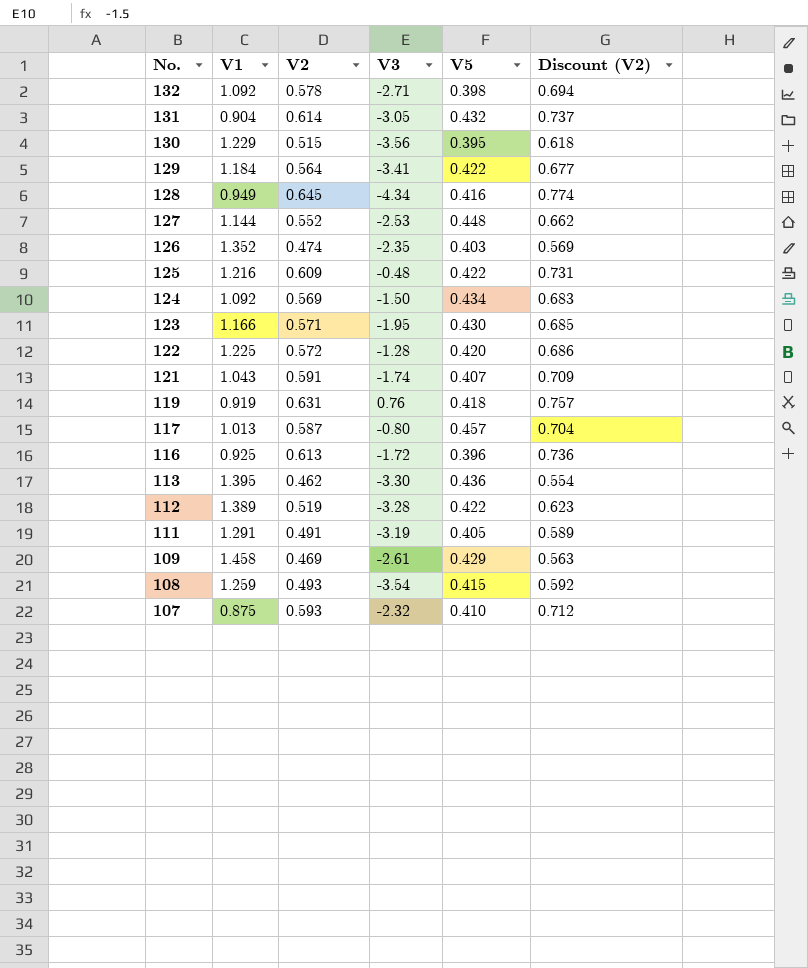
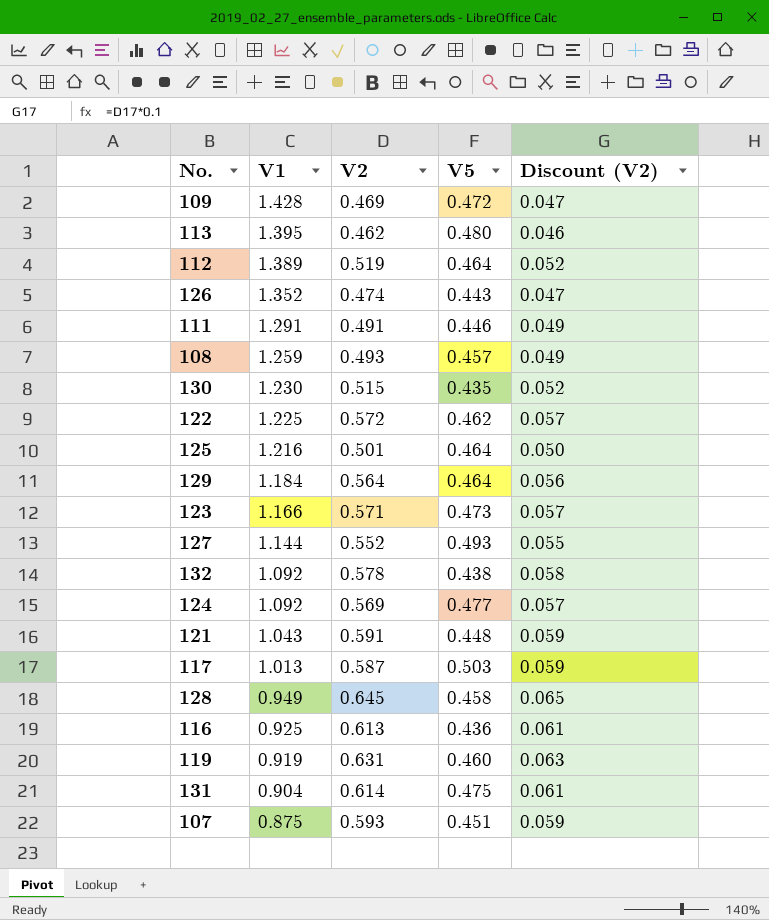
row order: No. descending -> V1 descending
column V3 | position: 4 -> none
column Discount (V2) | formula: [V2] * 1.2 -> [V2] * 0.1
109 | V1: 1.458 -> 1.428
109 | V5: 0.429 -> 0.472
113 | V5: 0.436 -> 0.480
112 | V5: 0.422 -> 0.464
126 | V5: 0.403 -> 0.443
111 | V5: 0.405 -> 0.446
108 | V5: 0.415 -> 0.457
130 | V1: 1.229 -> 1.230
130 | V5: 0.395 -> 0.435
122 | V5: 0.420 -> 0.462
125 | V2: 0.609 -> 0.501
125 | V5: 0.422 -> 0.464
129 | V5: 0.422 -> 0.464
123 | V5: 0.430 -> 0.473
127 | V5: 0.448 -> 0.493
132 | V5: 0.398 -> 0.438
124 | V5: 0.434 -> 0.477
121 | V5: 0.407 -> 0.448
117 | V5: 0.457 -> 0.503
128 | V5: 0.416 -> 0.458
116 | V5: 0.396 -> 0.436
119 | V5: 0.418 -> 0.460
131 | V5: 0.432 -> 0.475
107 | V5: 0.410 -> 0.451

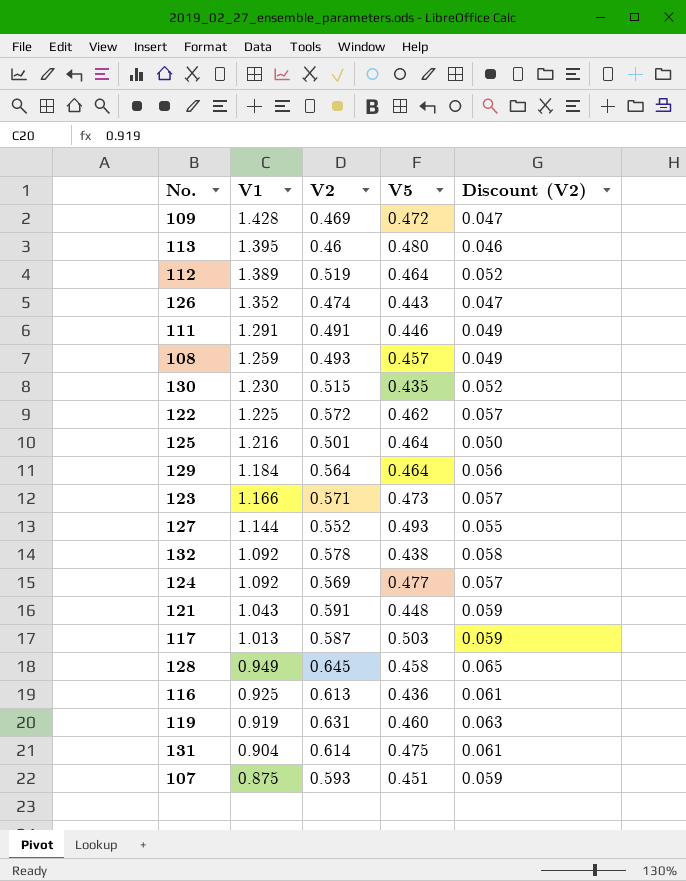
113 | V2: 0.462 -> 0.46

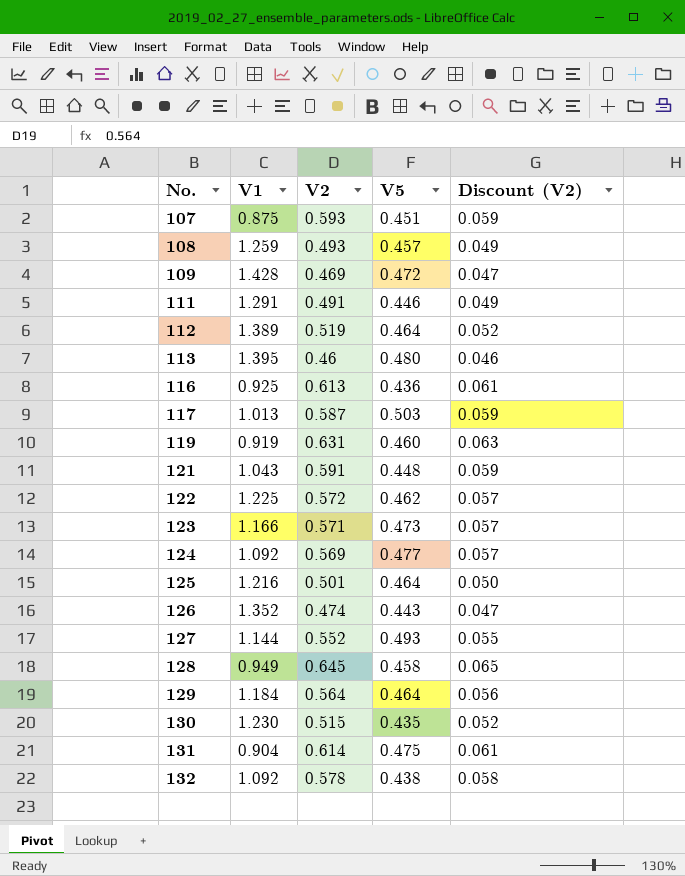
row order: V1 descending -> No. ascending

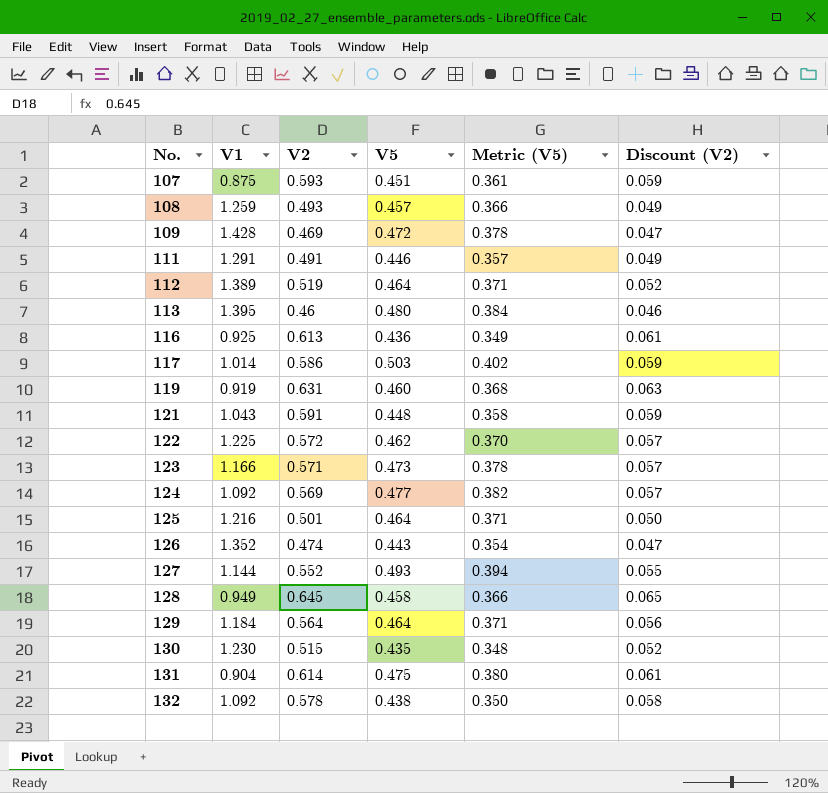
column Metric (V5) | formula: none -> [V5] * 0.8
117 | V1: 1.013 -> 1.014
117 | V2: 0.587 -> 0.586

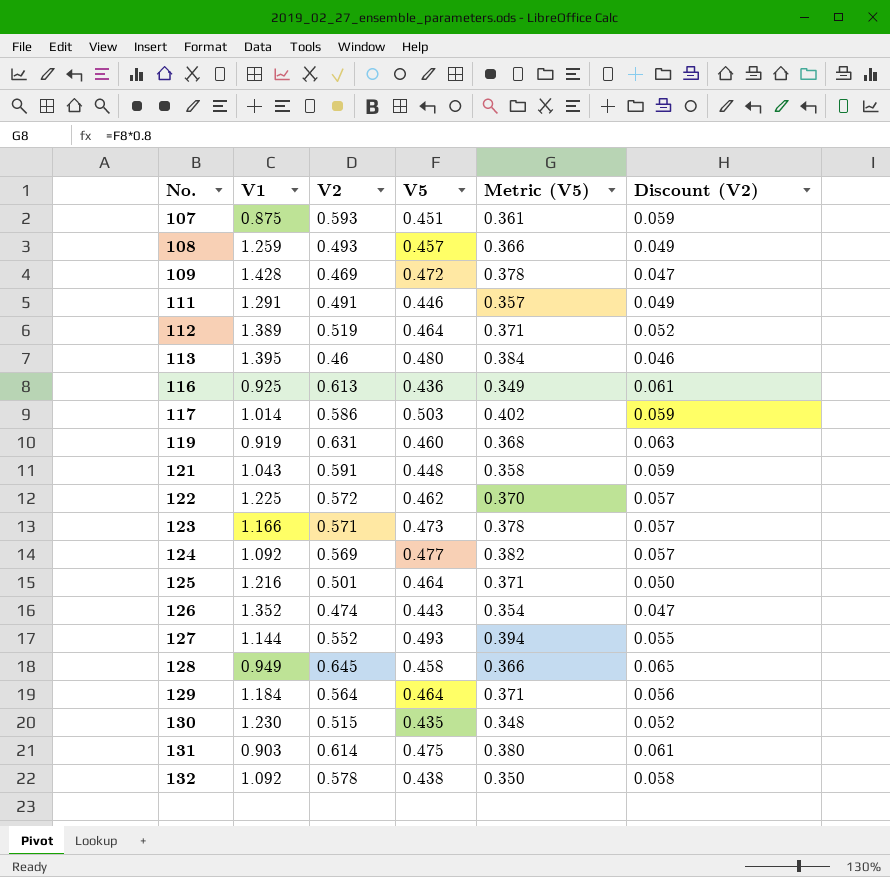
131 | V1: 0.904 -> 0.903

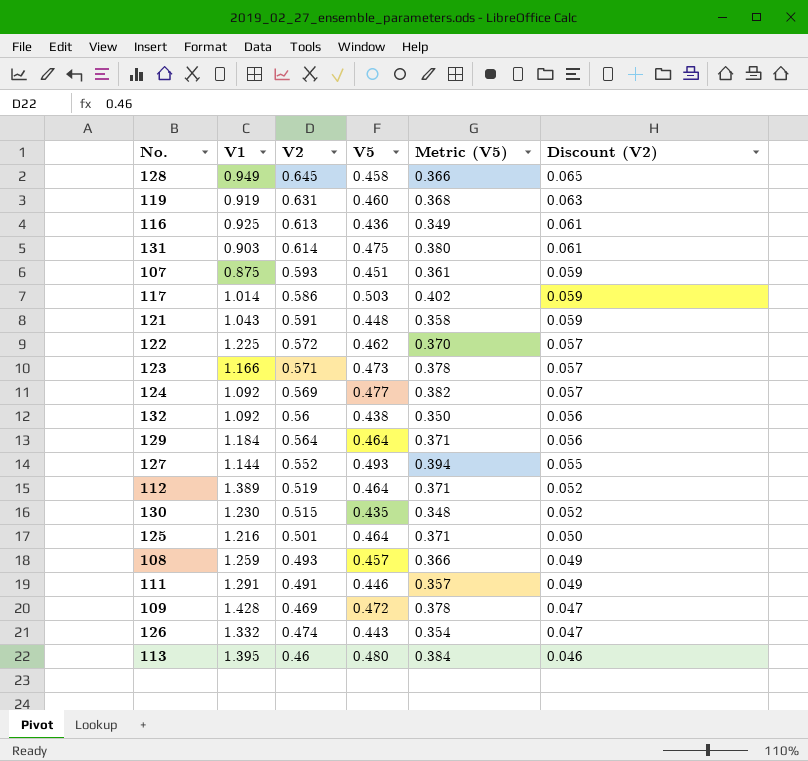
row order: No. ascending -> Discount (V2) descending
132 | V2: 0.578 -> 0.56
132 | Discount (V2): 0.058 -> 0.056
126 | V1: 1.352 -> 1.332

